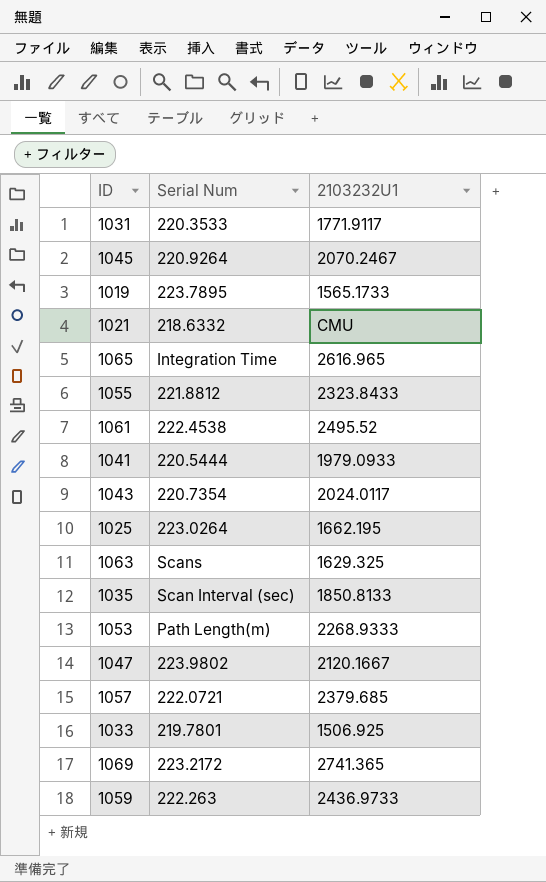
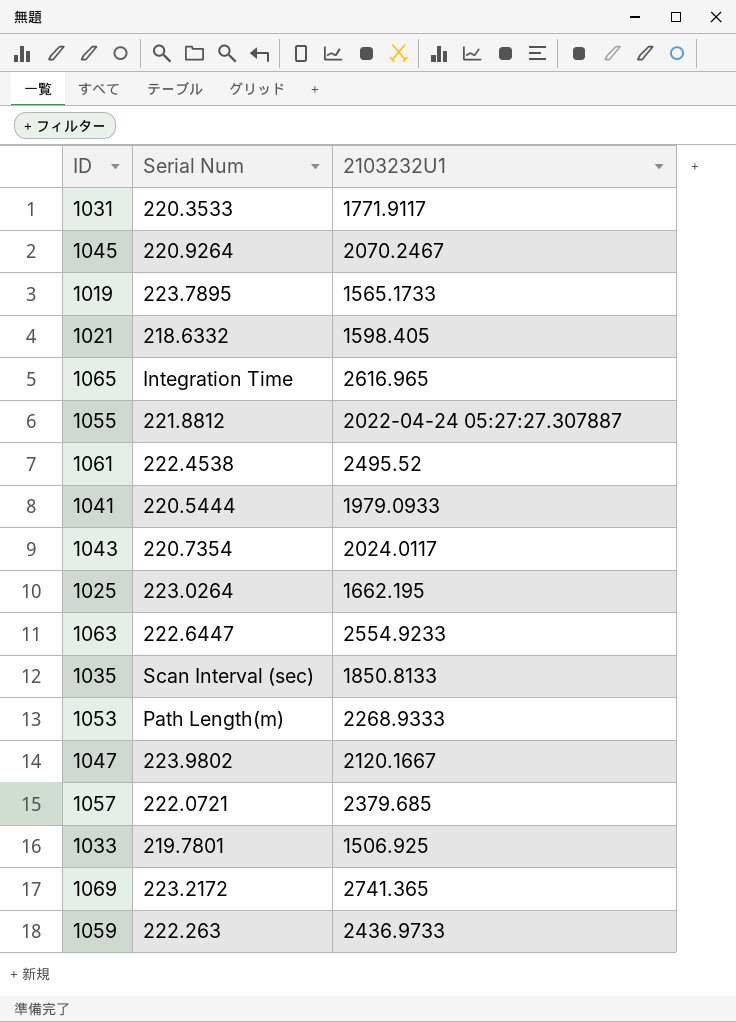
1021 | 2103232U1: CMU -> 1598.405
1055 | 2103232U1: 2323.8433 -> 2022-04-24 05:27:27.307887
1063 | Serial Num: Scans -> 222.6447
1063 | 2103232U1: 1629.325 -> 2554.9233

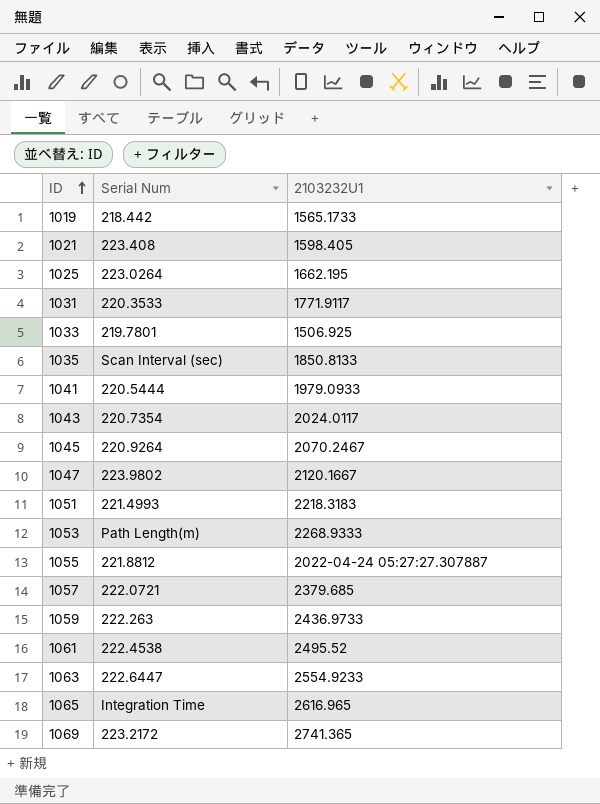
row order: none -> ID ascending
1019 | Serial Num: 223.7895 -> 218.442
1021 | Serial Num: 218.6332 -> 223.408
row 1051: none -> 221.4993 | 2218.3183

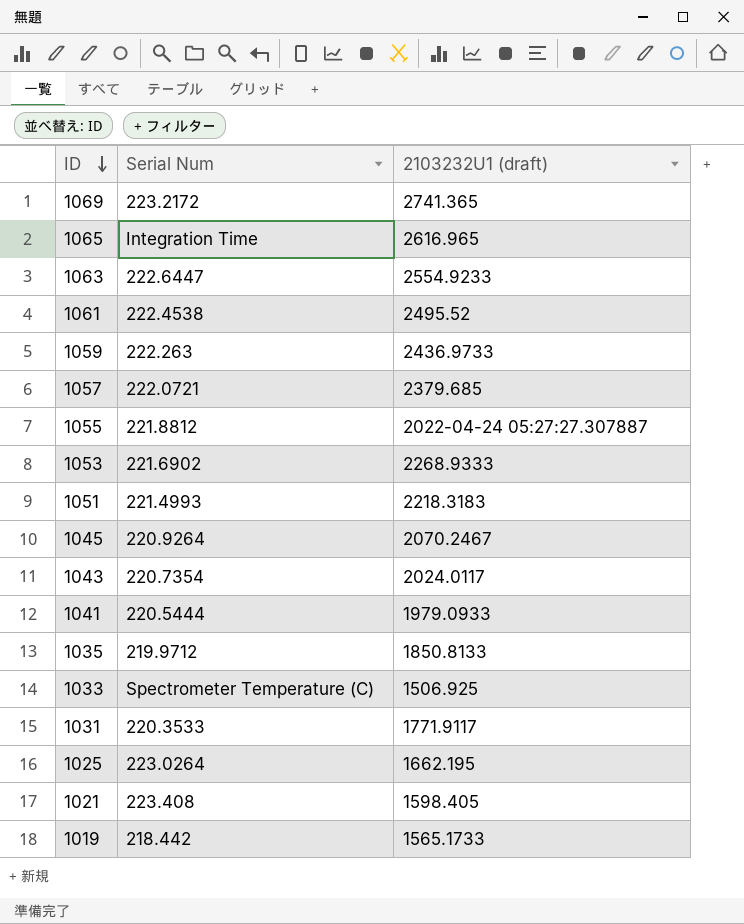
row order: ID ascending -> ID descending
column name: 2103232U1 -> 2103232U1 (draft)
row 1047: 223.9802 | 2120.1667 -> none
1053 | Serial Num: Path Length(m) -> 221.6902
1035 | Serial Num: Scan Interval (sec) -> 219.9712
1033 | Serial Num: 219.7801 -> Spectrometer Temperature (C)

